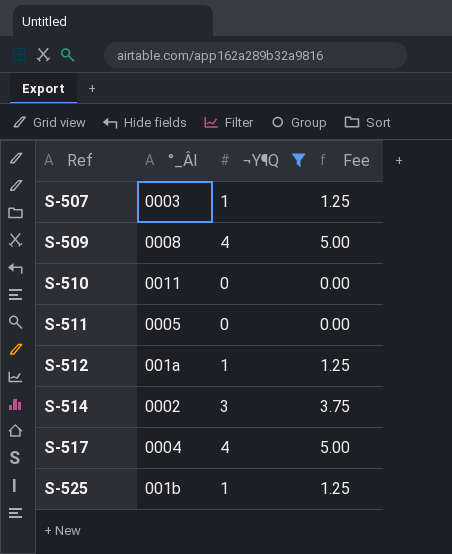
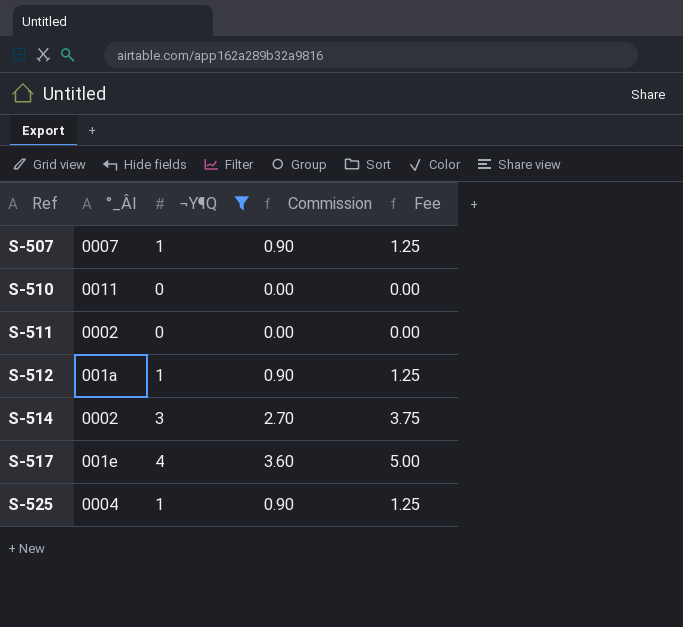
column Commission | formula: none -> [¬Y¶Q] * 0.9
row S-509: 0008 | 4 | 5.00 -> none
S-507 | °_ÂI: 0003 -> 0007
S-511 | °_ÂI: 0005 -> 0002
S-517 | °_ÂI: 0004 -> 001e
S-525 | °_ÂI: 001b -> 0004

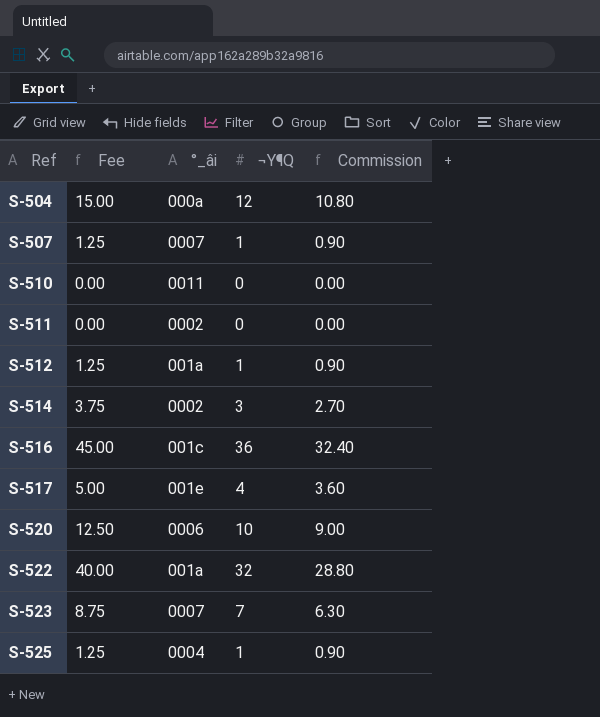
filter: ¬Y¶Q <= 4 -> none
column Fee | position: 5 -> 2
column name: °_ÂI -> °_âi

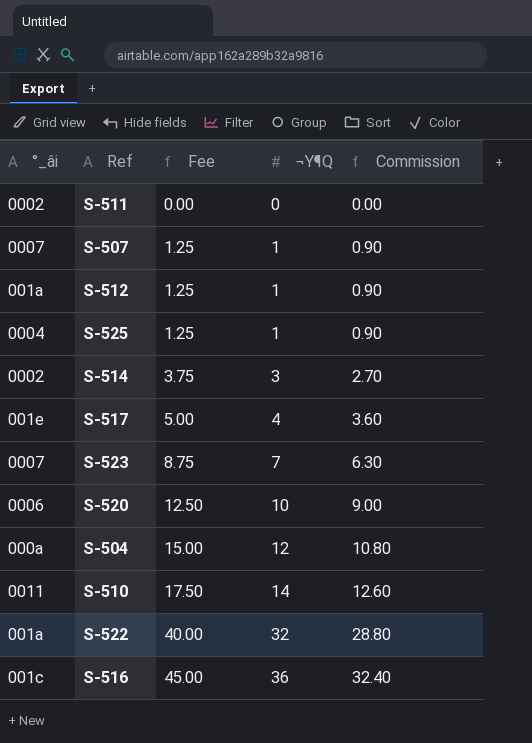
row order: Ref ascending -> Fee ascending
column °_âi | position: 3 -> 1
S-510 | Fee: 0.00 -> 17.50
S-510 | ¬Y¶Q: 0 -> 14
S-510 | Commission: 0.00 -> 12.60

